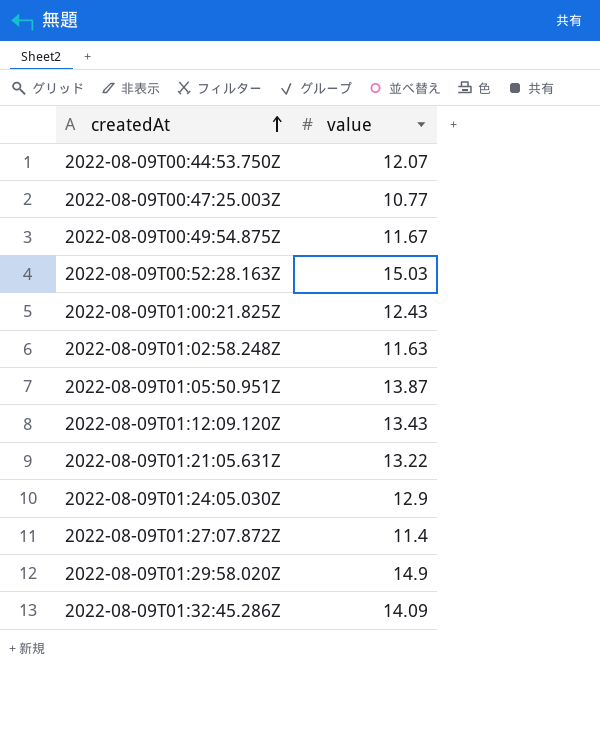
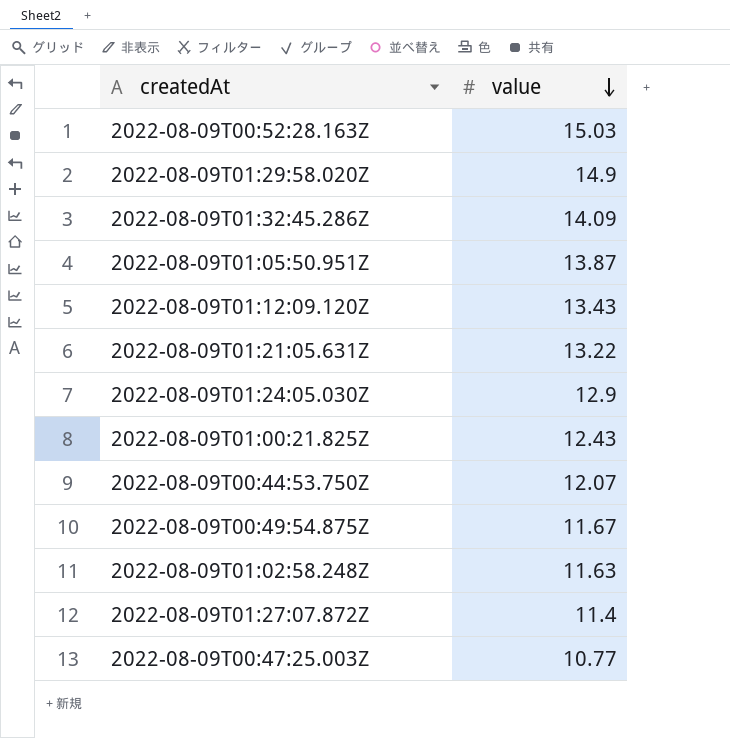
row order: createdAt ascending -> value descending

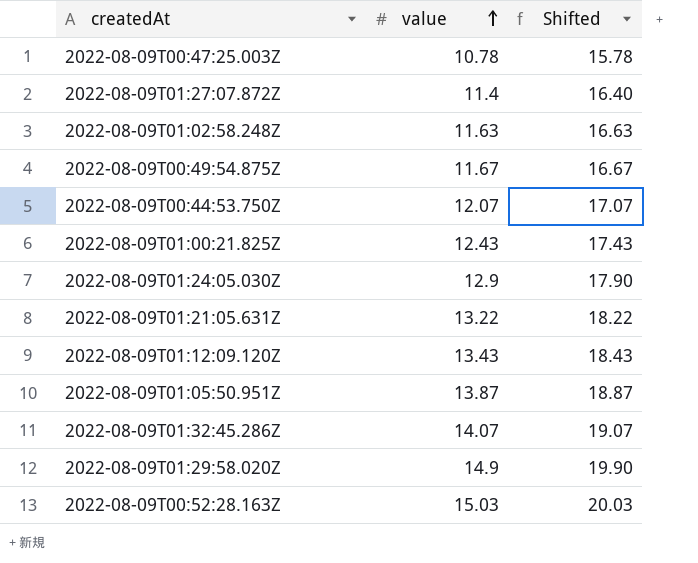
row order: value descending -> value ascending
column Shifted | formula: none -> [value] + 5
2022-08-09T00:47:25.003Z | value: 10.77 -> 10.78
2022-08-09T01:32:45.286Z | value: 14.09 -> 14.07

